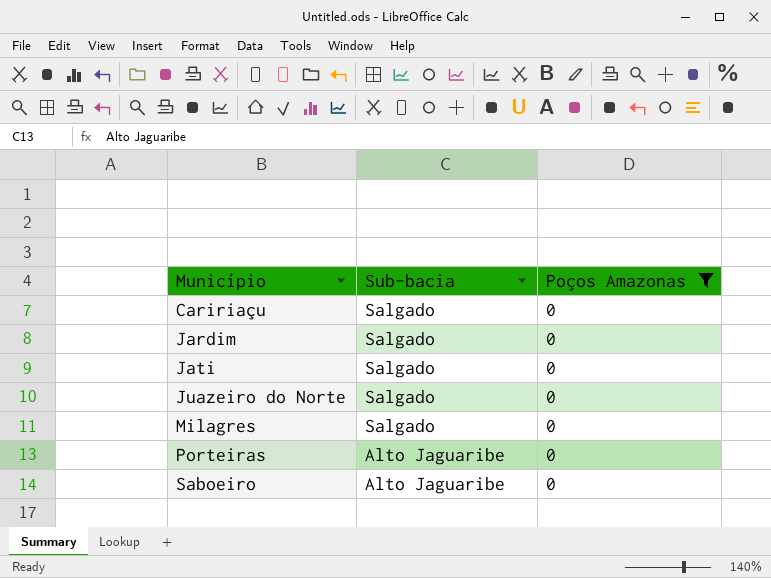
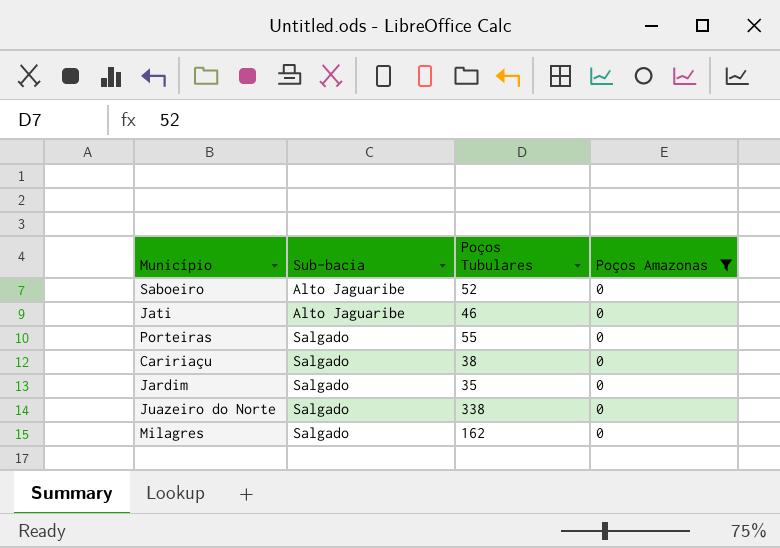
row order: Município ascending -> Sub-bacia ascending
column Poços Tubulares | position: none -> 3
Jati | Sub-bacia: Salgado -> Alto Jaguaribe
Porteiras | Sub-bacia: Alto Jaguaribe -> Salgado

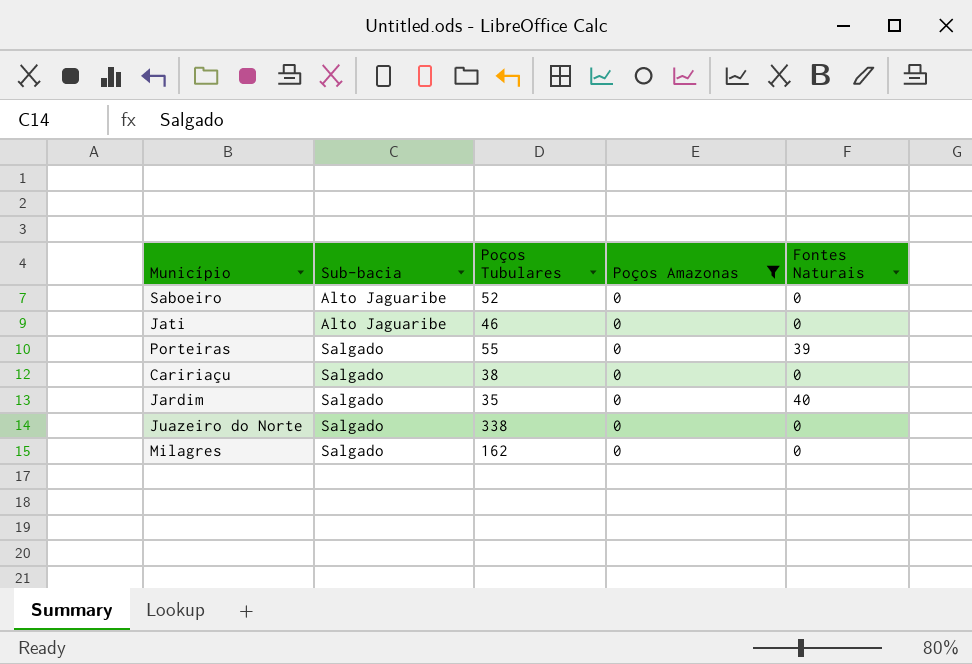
column Fontes Naturais | position: none -> 5

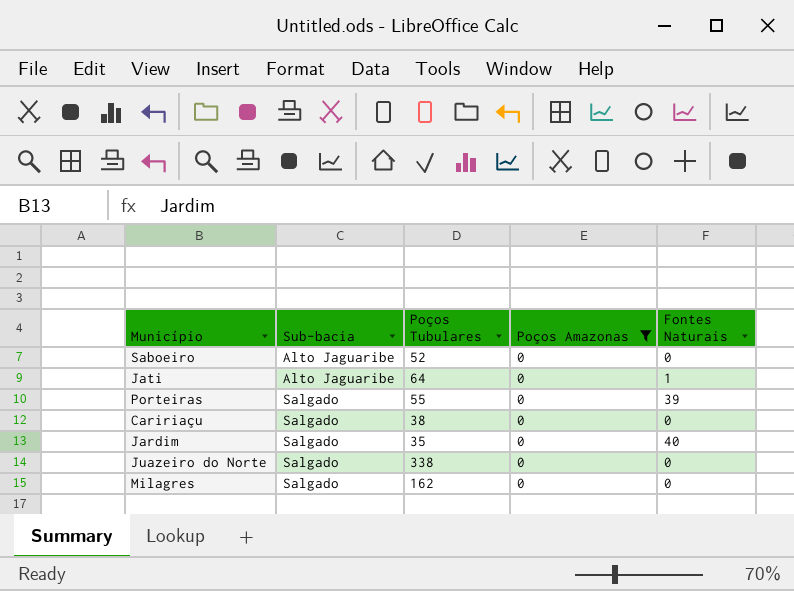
Jati | Poços Tubulares: 46 -> 64
Jati | Fontes Naturais: 0 -> 1

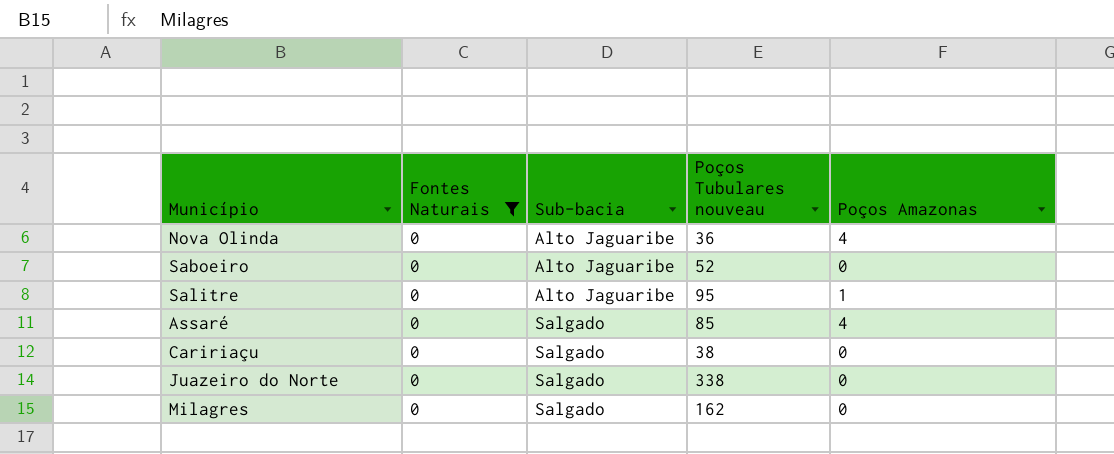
filter: Poços Amazonas = 0 -> Fontes Naturais = 0
column Fontes Naturais | position: 5 -> 2
column name: Poços Tubulares -> Poços Tubulares nouveau

